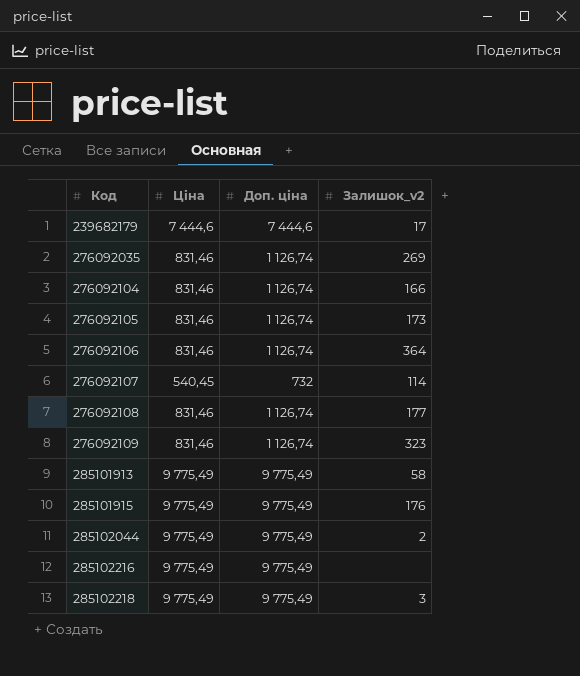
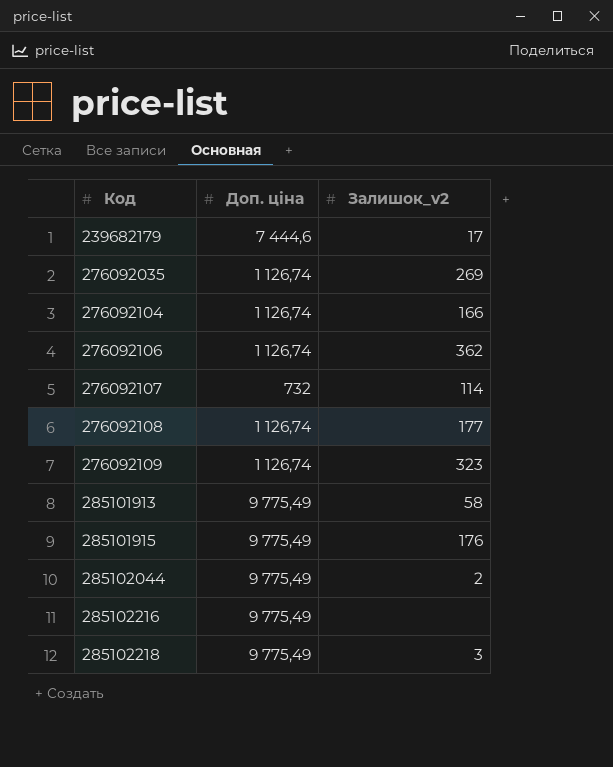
column Ціна | position: 2 -> none
row 276092105: 831,46 | 1 126,74 | 173 -> none
276092106 | Залишок_v2: 364 -> 362

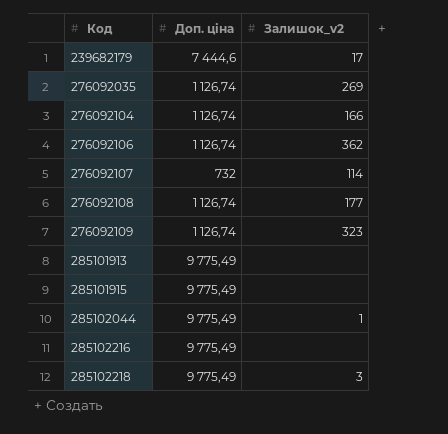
285101913 | Залишок_v2: 58 -> none
285101915 | Залишок_v2: 176 -> none
285102044 | Залишок_v2: 2 -> 1

